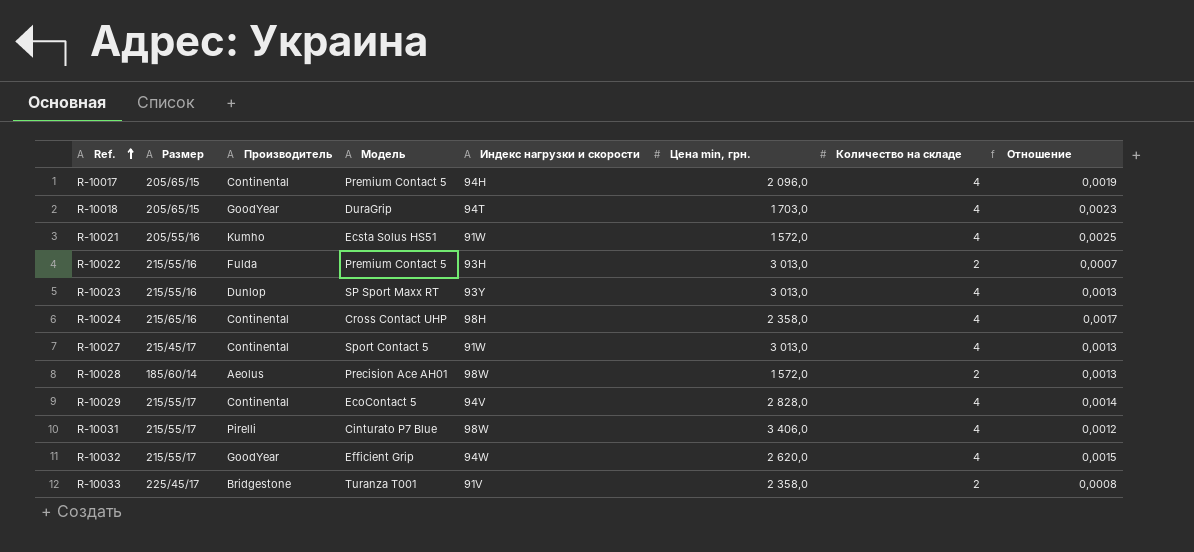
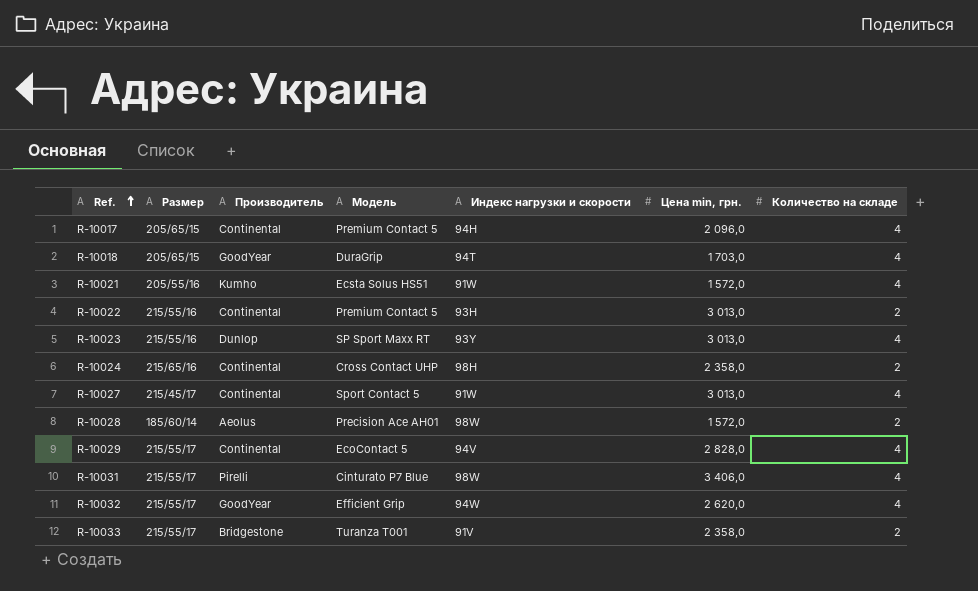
column Отношение | formula: [Количество на складе] / [Цена min, грн.] -> none
R-10022 | Производитель: Fulda -> Continental
R-10024 | Количество на складе: 4 -> 2
R-10033 | Размер: 225/45/17 -> 215/55/17

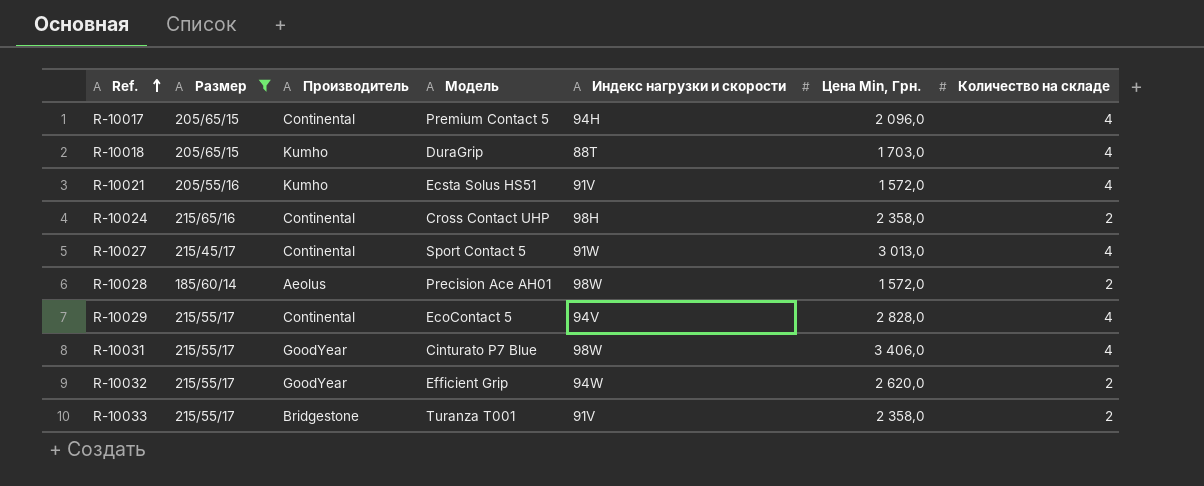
filter: none -> Размер != 215/55/16
column name: Цена min, грн. -> Цена Min, Грн.
R-10018 | Производитель: GoodYear -> Kumho
R-10018 | Индекс нагрузки и скорости: 94T -> 88T
R-10021 | Индекс нагрузки и скорости: 91W -> 91V
R-10031 | Производитель: Pirelli -> GoodYear
R-10032 | Количество на складе: 4 -> 2

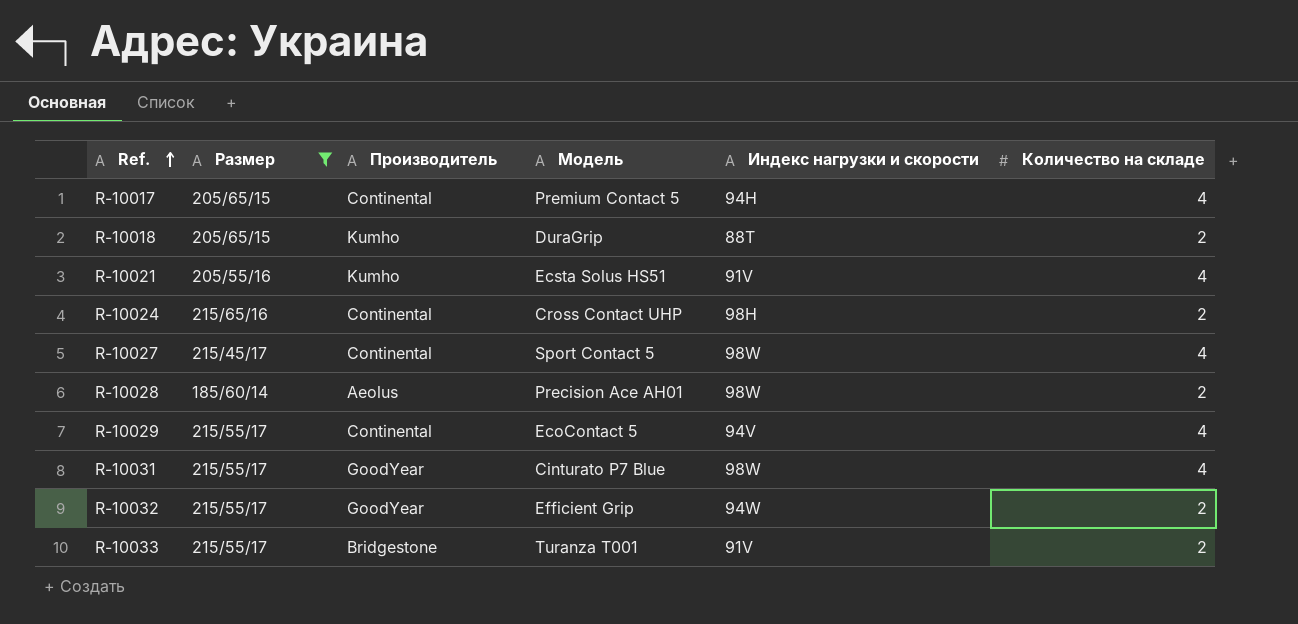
column Цена Min, Грн. | position: 6 -> none
R-10018 | Количество на складе: 4 -> 2
R-10027 | Индекс нагрузки и скорости: 91W -> 98W

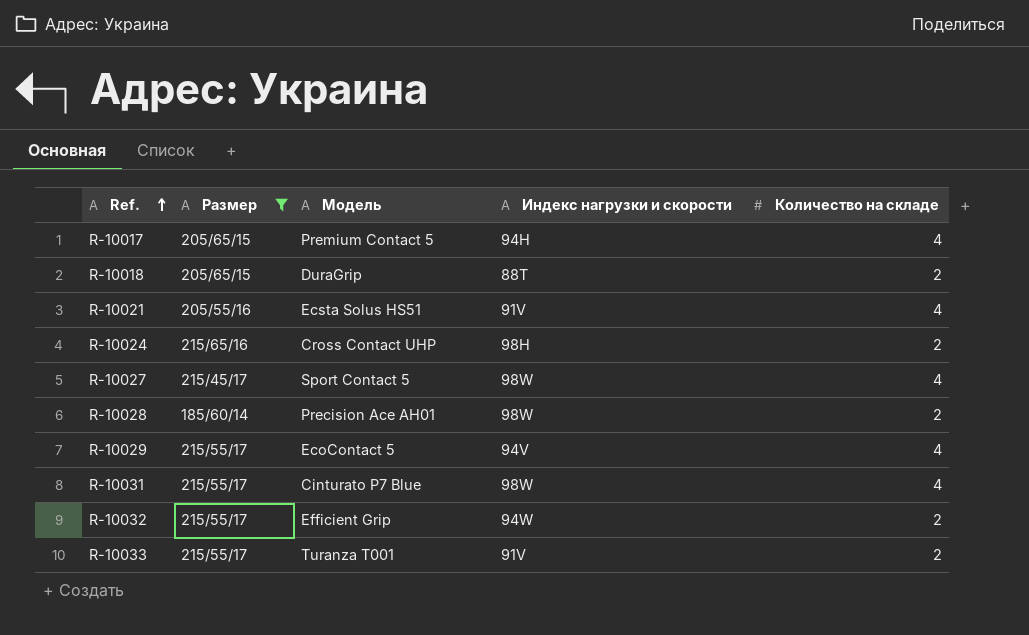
column Производитель | position: 3 -> none

